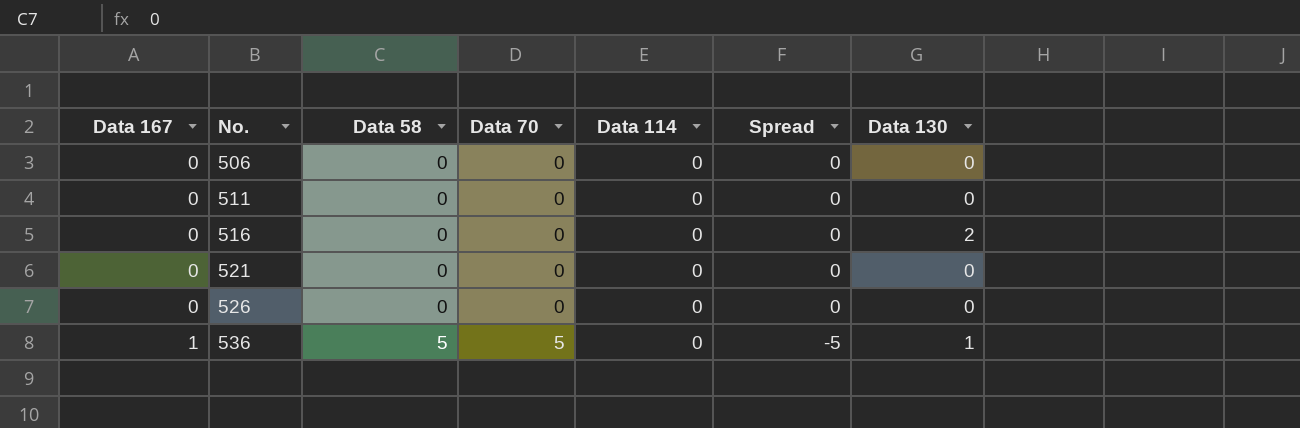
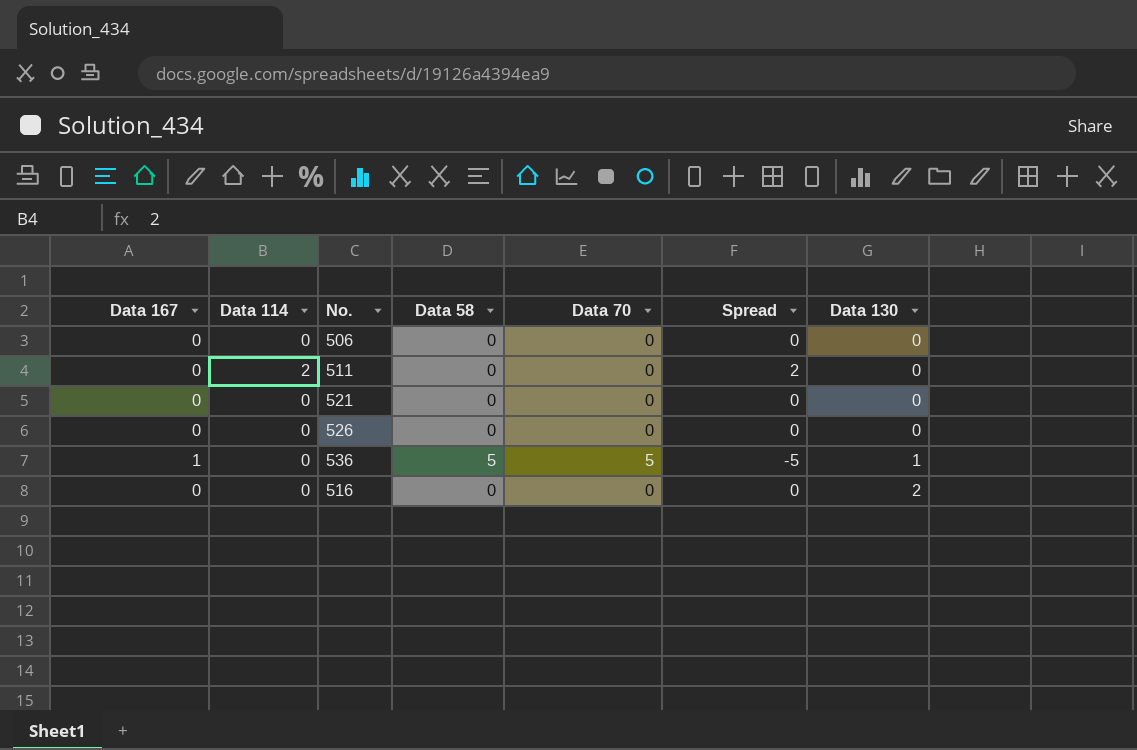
row order: Data 167 ascending -> Data 130 ascending
column Data 114 | position: 5 -> 2
511 | Data 114: 0 -> 2
511 | Spread: 0 -> 2

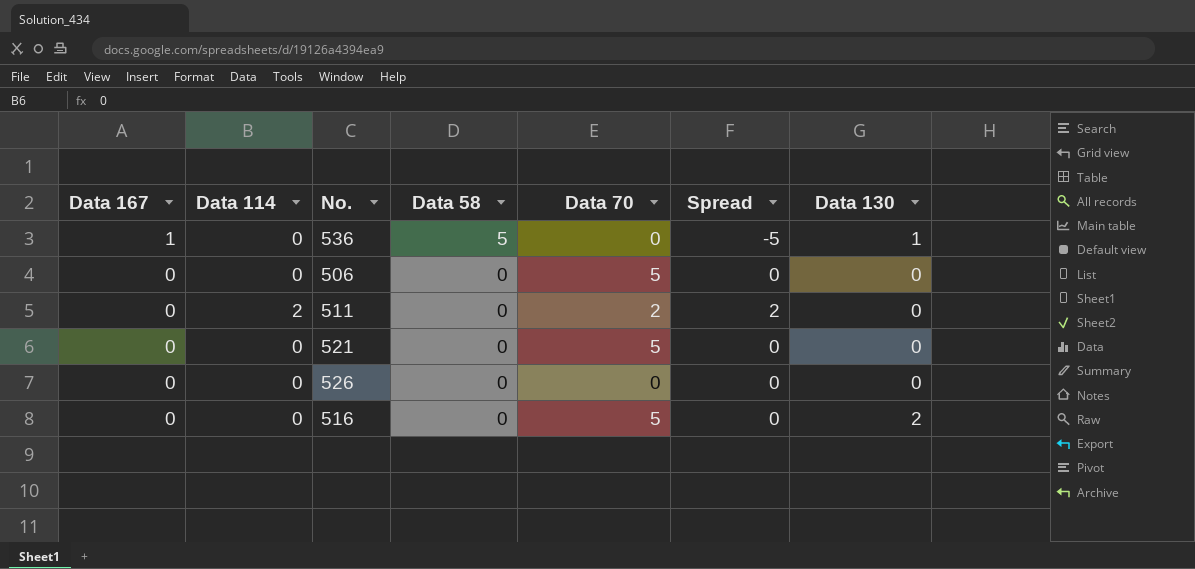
row order: Data 130 ascending -> Data 167 descending
536 | Data 70: 5 -> 0
506 | Data 70: 0 -> 5
511 | Data 70: 0 -> 2
521 | Data 70: 0 -> 5
516 | Data 70: 0 -> 5

